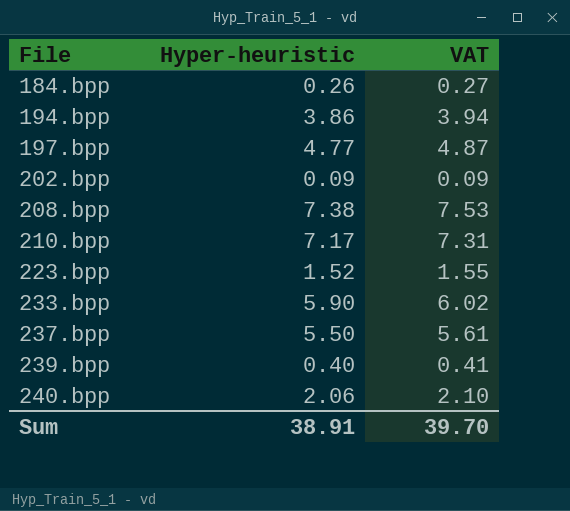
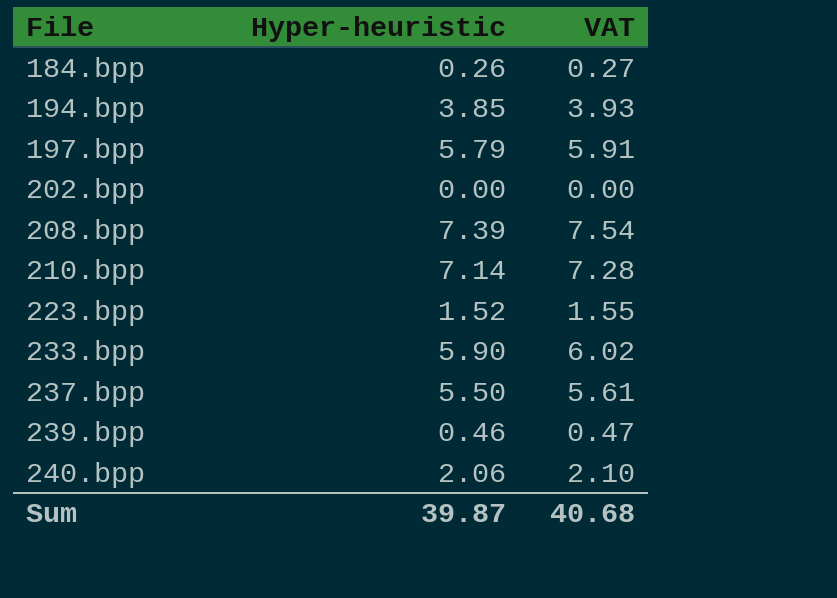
194.bpp | Hyper-heuristic: 3.86 -> 3.85
194.bpp | VAT: 3.94 -> 3.93
197.bpp | Hyper-heuristic: 4.77 -> 5.79
197.bpp | VAT: 4.87 -> 5.91
202.bpp | Hyper-heuristic: 0.09 -> 0.00
202.bpp | VAT: 0.09 -> 0.00
208.bpp | Hyper-heuristic: 7.38 -> 7.39
208.bpp | VAT: 7.53 -> 7.54
210.bpp | Hyper-heuristic: 7.17 -> 7.14
210.bpp | VAT: 7.31 -> 7.28
239.bpp | Hyper-heuristic: 0.40 -> 0.46
239.bpp | VAT: 0.41 -> 0.47
Sum | Hyper-heuristic: 38.91 -> 39.87
Sum | VAT: 39.70 -> 40.68

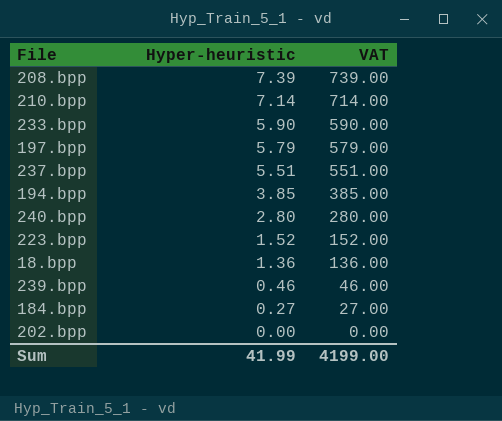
row order: File ascending -> Hyper-heuristic descending
column VAT | formula: [Hyper-heuristic] * 1.02 -> [Hyper-heuristic] * 100
237.bpp | Hyper-heuristic: 5.50 -> 5.51
240.bpp | Hyper-heuristic: 2.06 -> 2.80
row 18.bpp: none -> 1.36 | 136.00
184.bpp | Hyper-heuristic: 0.26 -> 0.27
Sum | Hyper-heuristic: 39.87 -> 41.99
Sum | VAT: 40.68 -> 4199.00

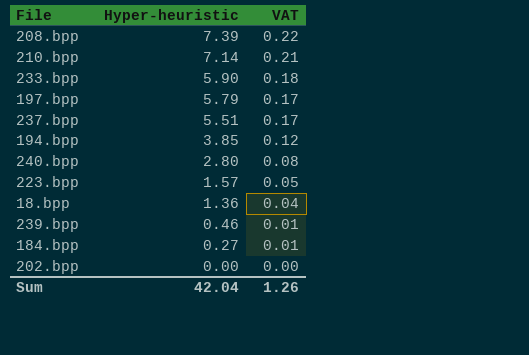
column VAT | formula: [Hyper-heuristic] * 100 -> [Hyper-heuristic] * 0.03
223.bpp | Hyper-heuristic: 1.52 -> 1.57
Sum | Hyper-heuristic: 41.99 -> 42.04
Sum | VAT: 4199.00 -> 1.26

